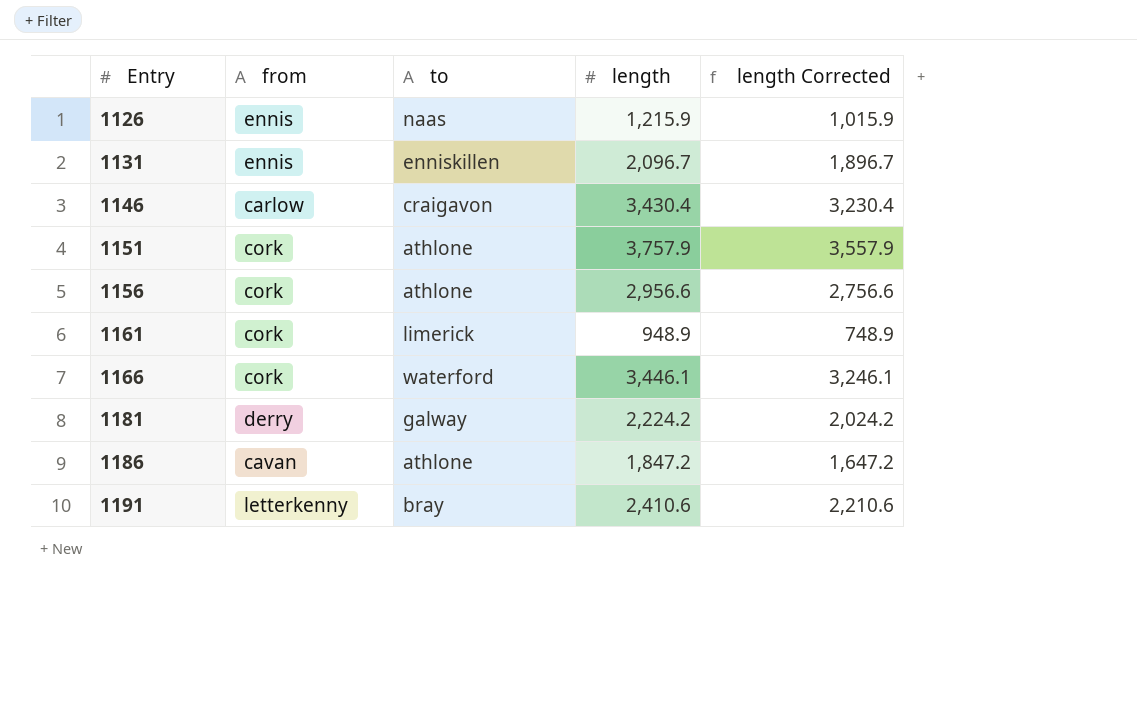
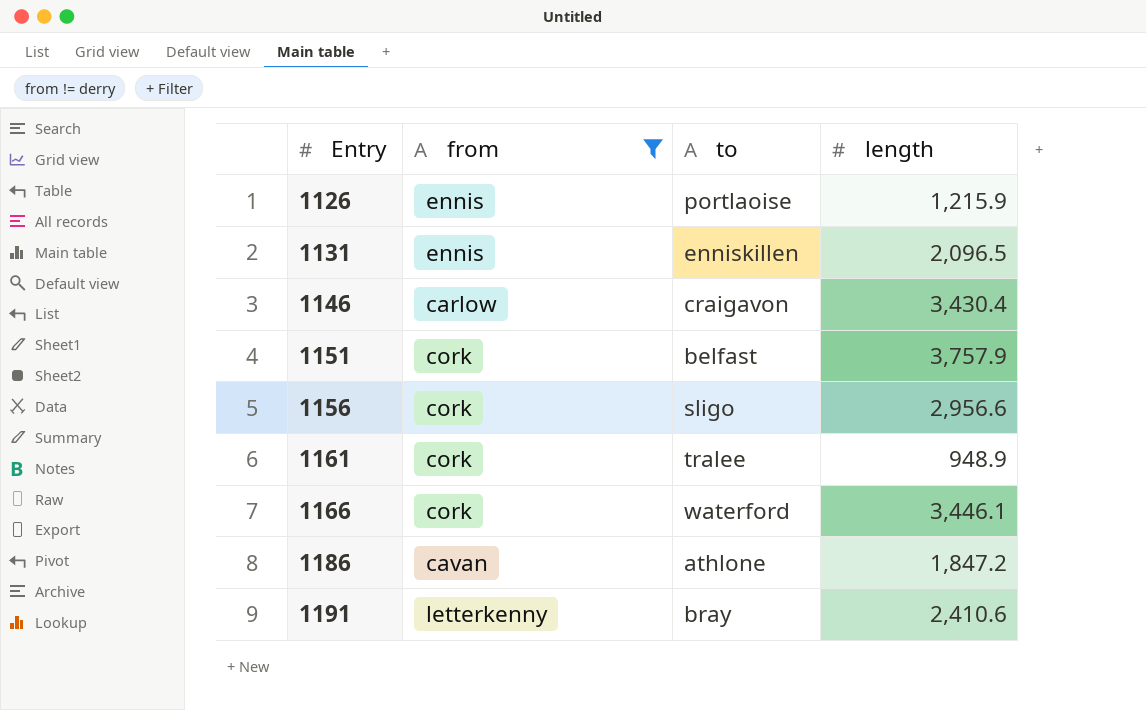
filter: none -> from != derry
column length Corrected | formula: [length] - 200 -> none
1126 | to: naas -> portlaoise
1131 | length: 2,096.7 -> 2,096.5
1151 | to: athlone -> belfast
1156 | to: athlone -> sligo
1161 | to: limerick -> tralee

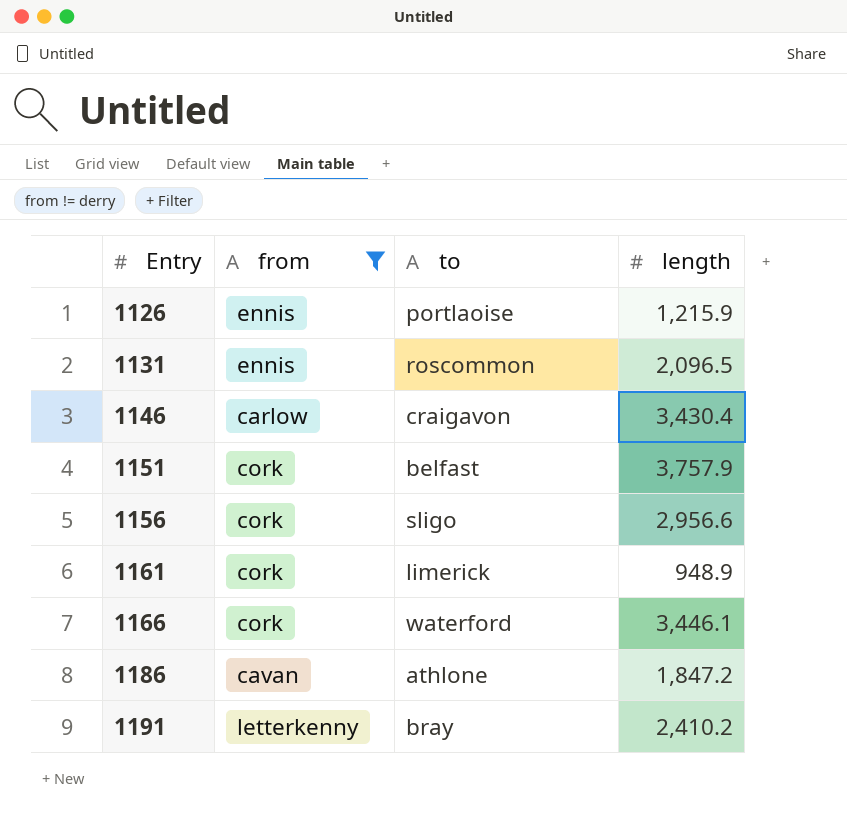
1131 | to: enniskillen -> roscommon
1161 | to: tralee -> limerick
1191 | length: 2,410.6 -> 2,410.2

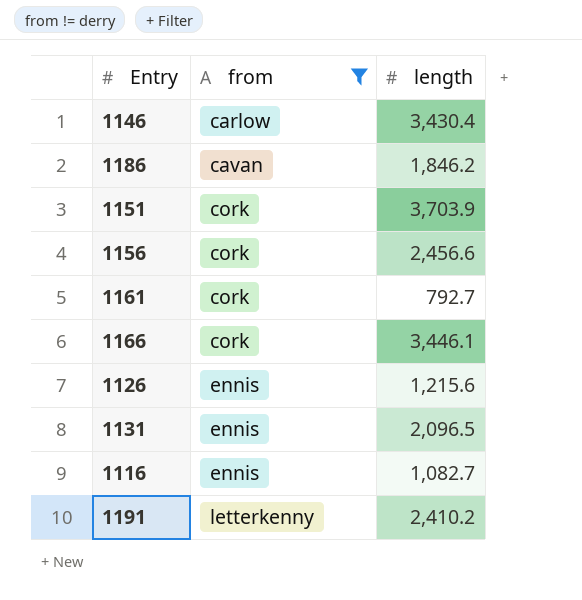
row order: Entry ascending -> from ascending
column to | position: 3 -> none
1186 | length: 1,847.2 -> 1,846.2
1151 | length: 3,757.9 -> 3,703.9
1156 | length: 2,956.6 -> 2,456.6
1161 | length: 948.9 -> 792.7
1126 | length: 1,215.9 -> 1,215.6
row 1116: none -> ennis | 1,082.7

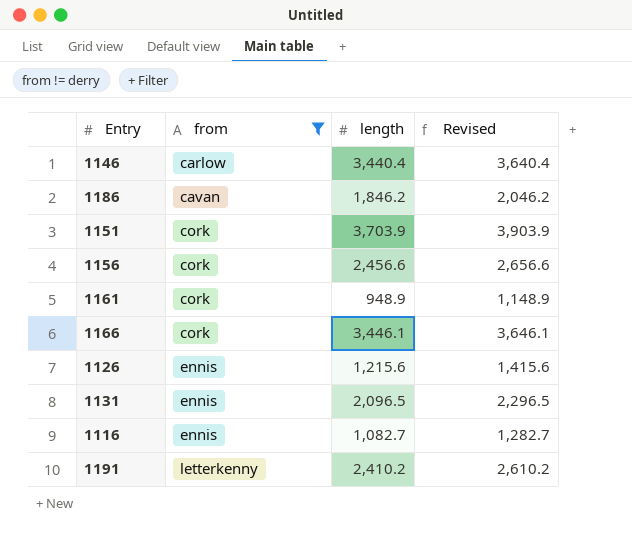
column Revised | formula: none -> [length] + 200
1146 | length: 3,430.4 -> 3,440.4
1161 | length: 792.7 -> 948.9

